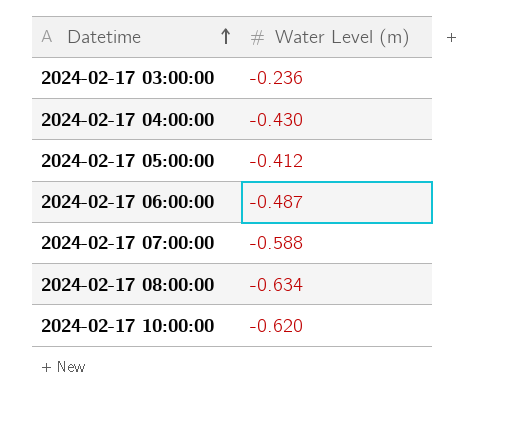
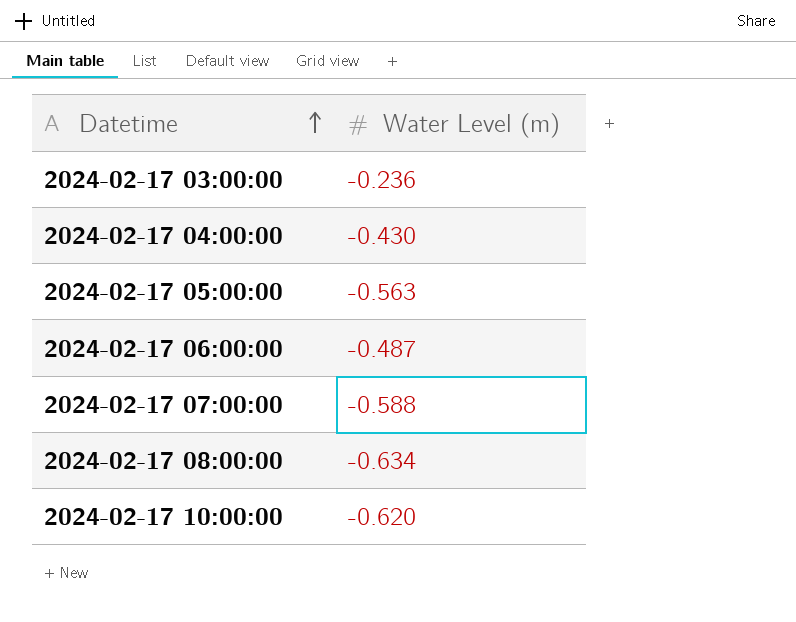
2024-02-17 05:00:00 | Water Level (m): -0.412 -> -0.563

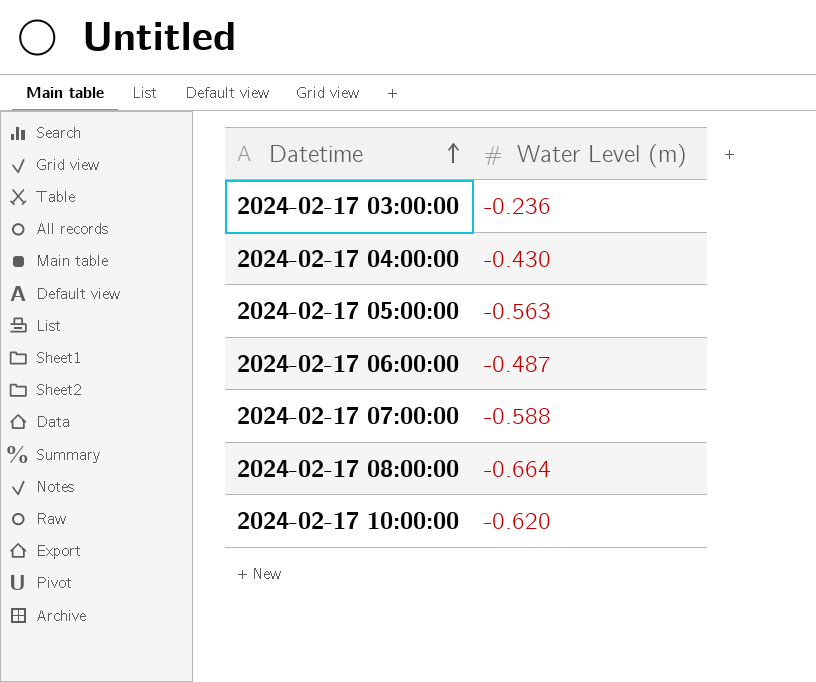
2024-02-17 08:00:00 | Water Level (m): -0.634 -> -0.664

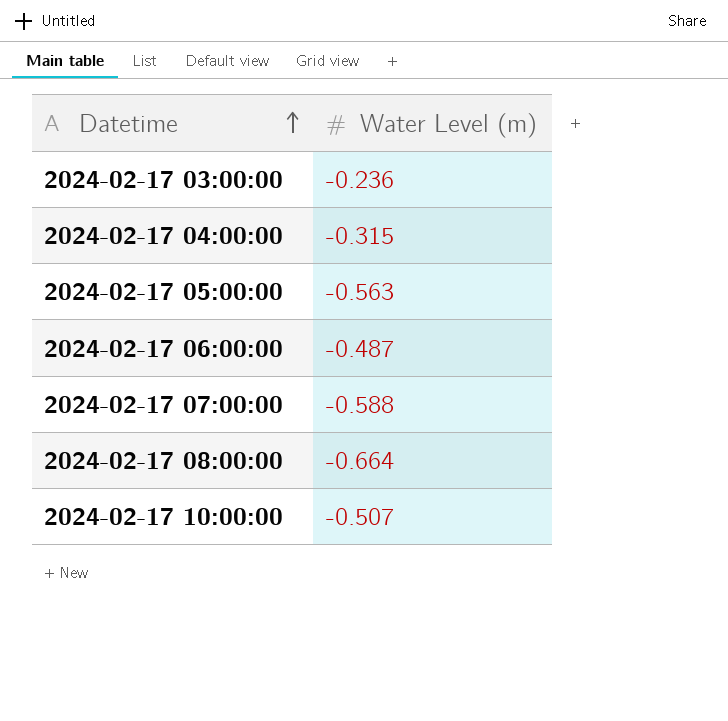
2024-02-17 04:00:00 | Water Level (m): -0.430 -> -0.315
2024-02-17 10:00:00 | Water Level (m): -0.620 -> -0.507

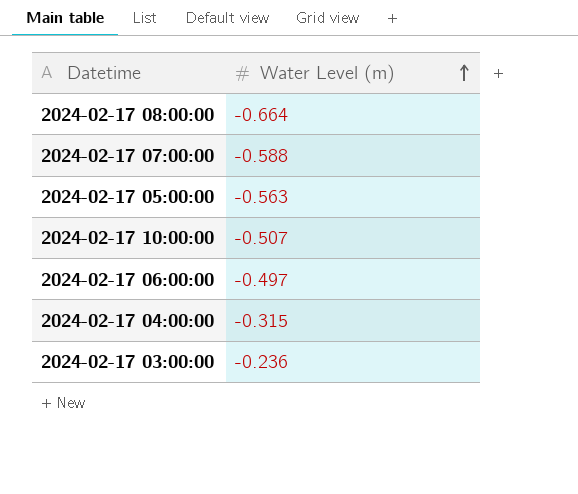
row order: Datetime ascending -> Water Level (m) ascending
2024-02-17 06:00:00 | Water Level (m): -0.487 -> -0.497

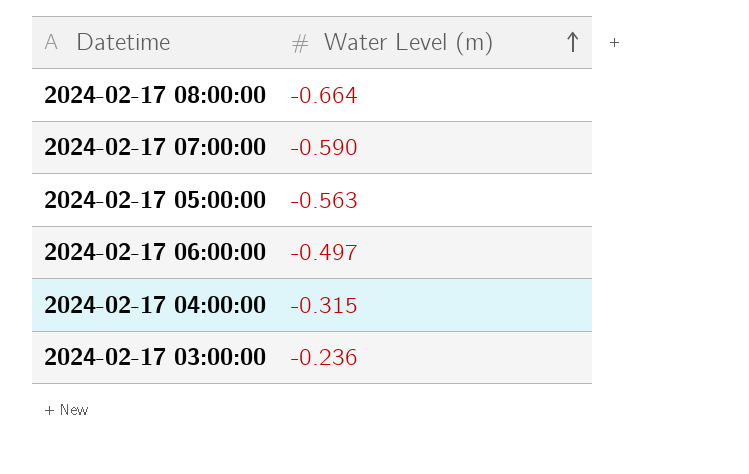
row 2024-02-17 10:00:00: -0.507 -> none
2024-02-17 07:00:00 | Water Level (m): -0.588 -> -0.590

